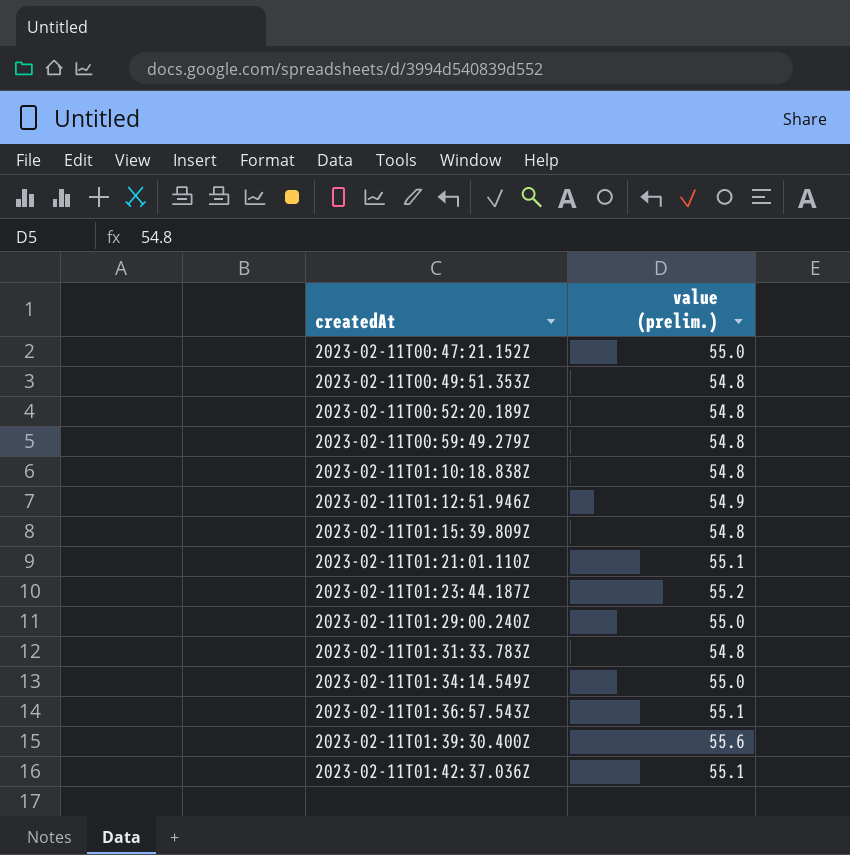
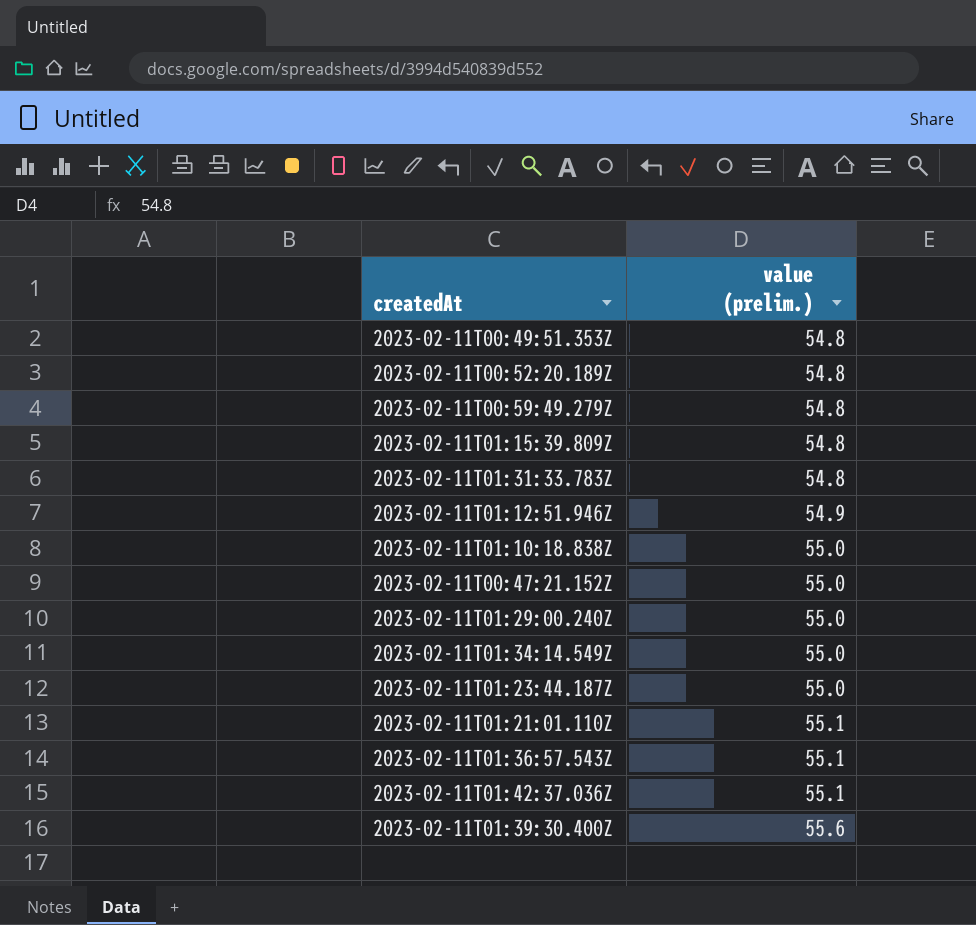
row order: createdAt ascending -> value (prelim.) ascending
2023-02-11T01:10:18.838Z | value (prelim.): 54.8 -> 55.0
2023-02-11T01:23:44.187Z | value (prelim.): 55.2 -> 55.0

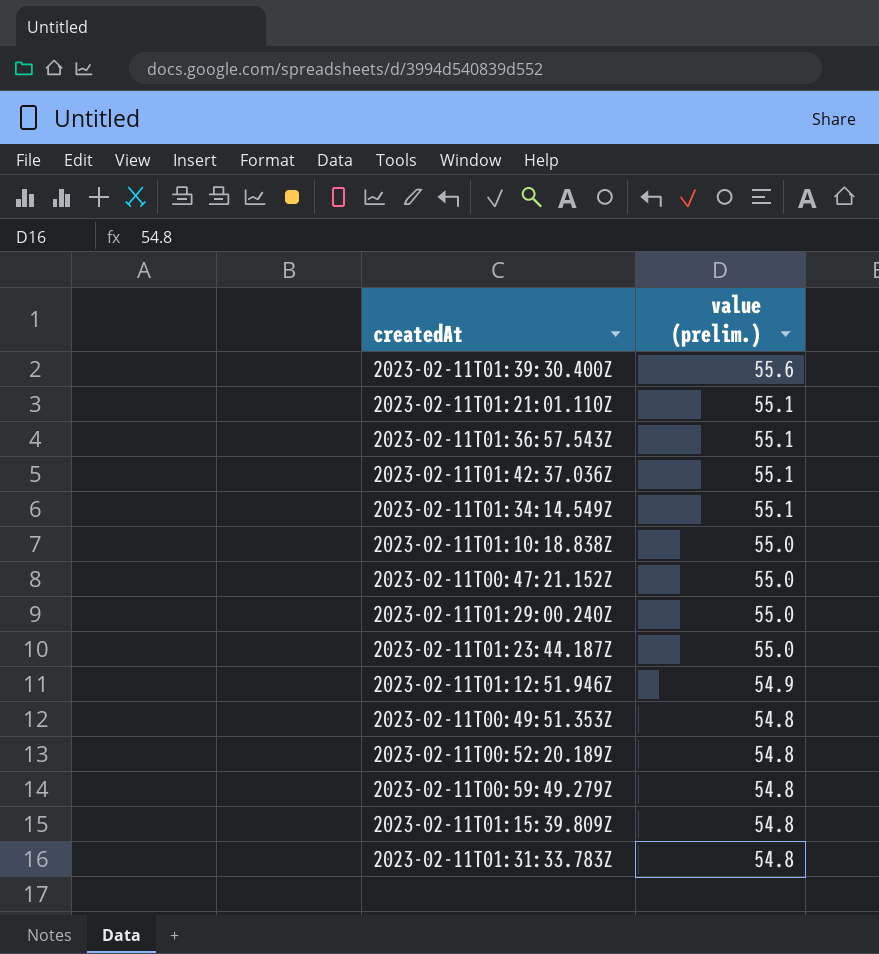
row order: value (prelim.) ascending -> value (prelim.) descending
2023-02-11T01:34:14.549Z | value (prelim.): 55.0 -> 55.1

